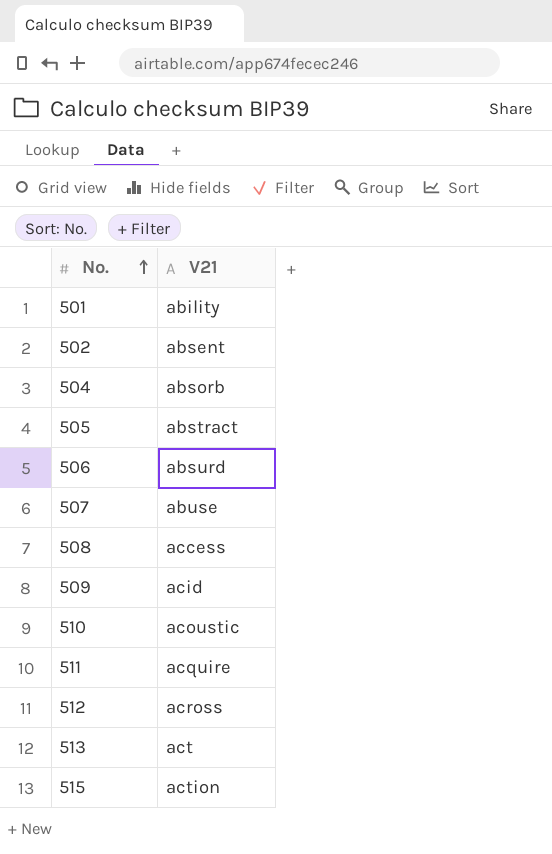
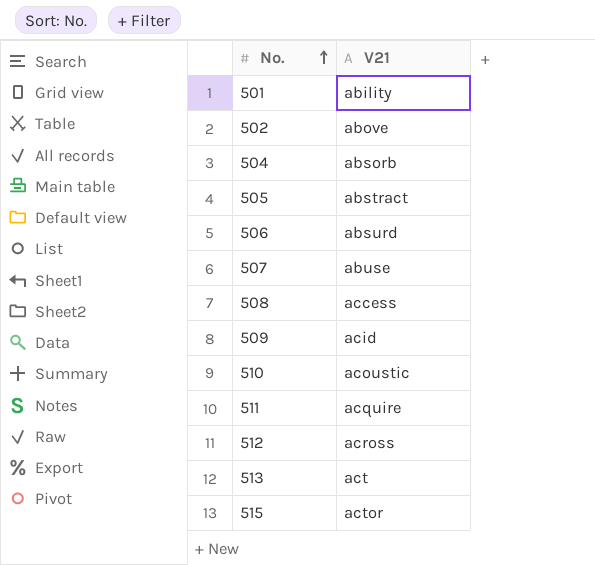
502 | V21: absent -> above
515 | V21: action -> actor

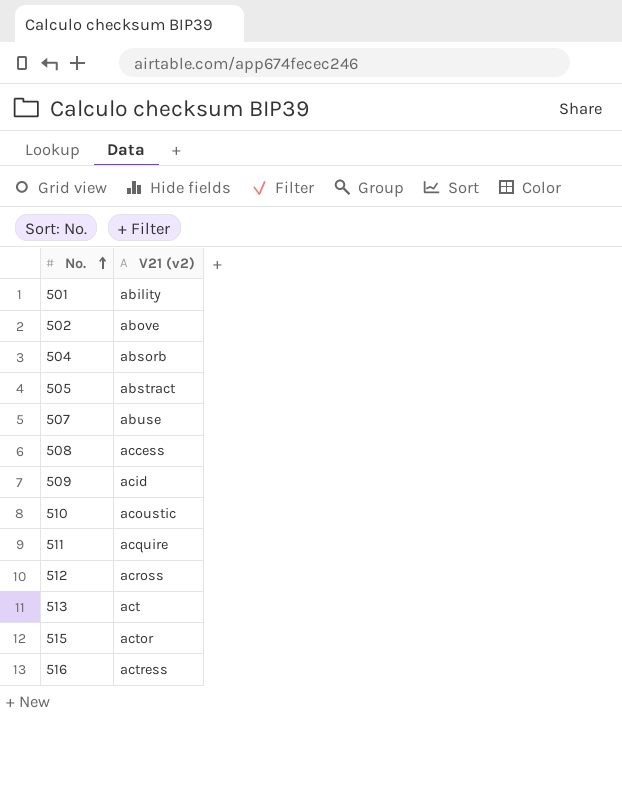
column name: V21 -> V21 (v2)
row 506: absurd -> none
row 516: none -> actress

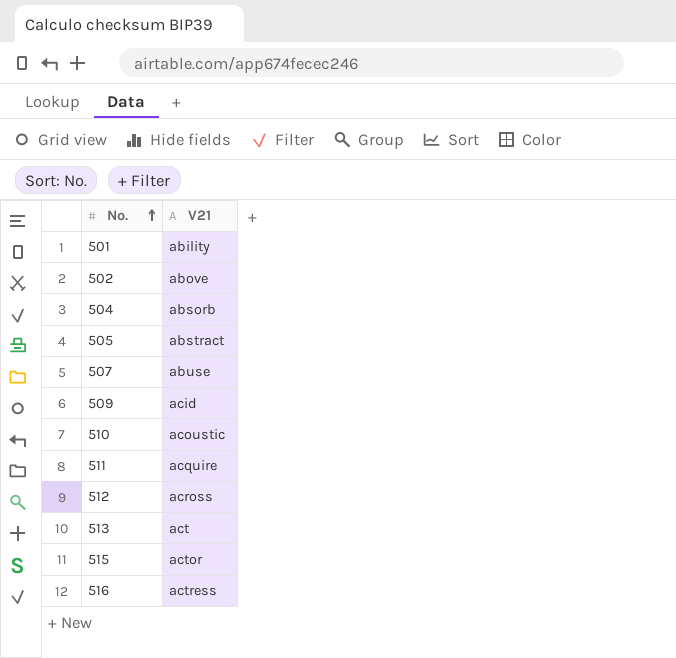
column name: V21 (v2) -> V21
row 508: access -> none

